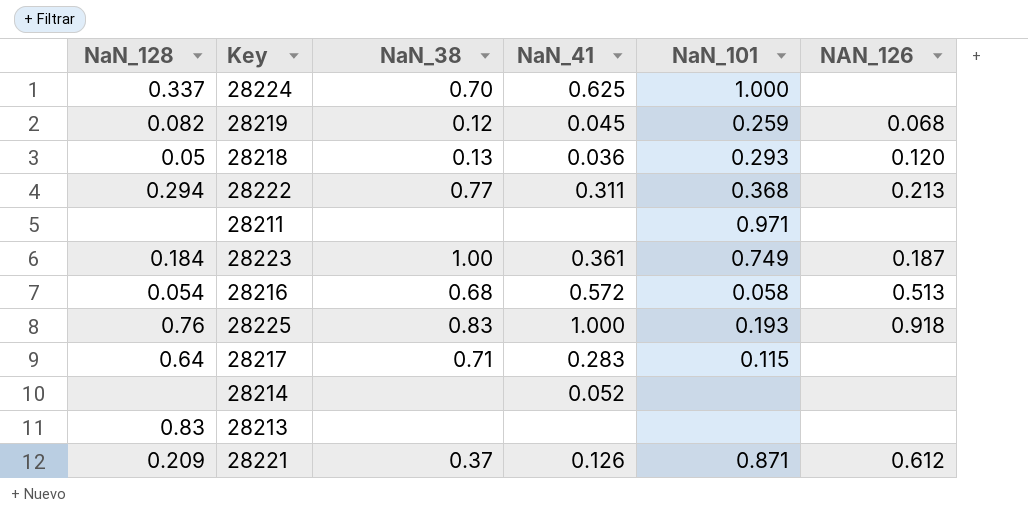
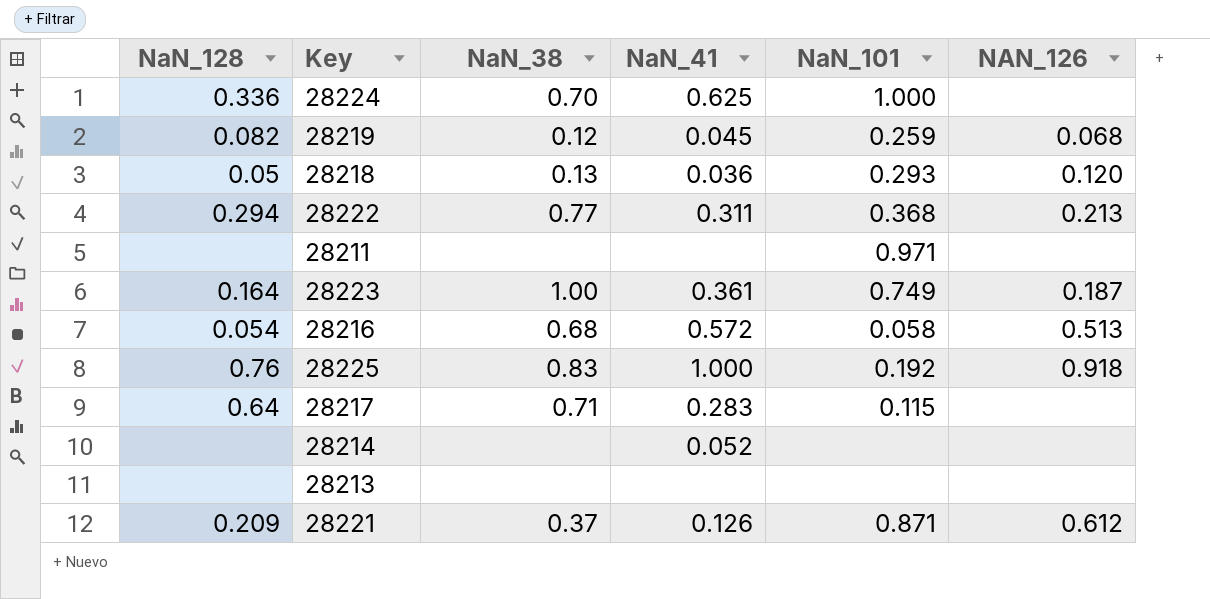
28224 | NaN_128: 0.337 -> 0.336
28223 | NaN_128: 0.184 -> 0.164
28225 | NaN_101: 0.193 -> 0.192
28213 | NaN_128: 0.83 -> none

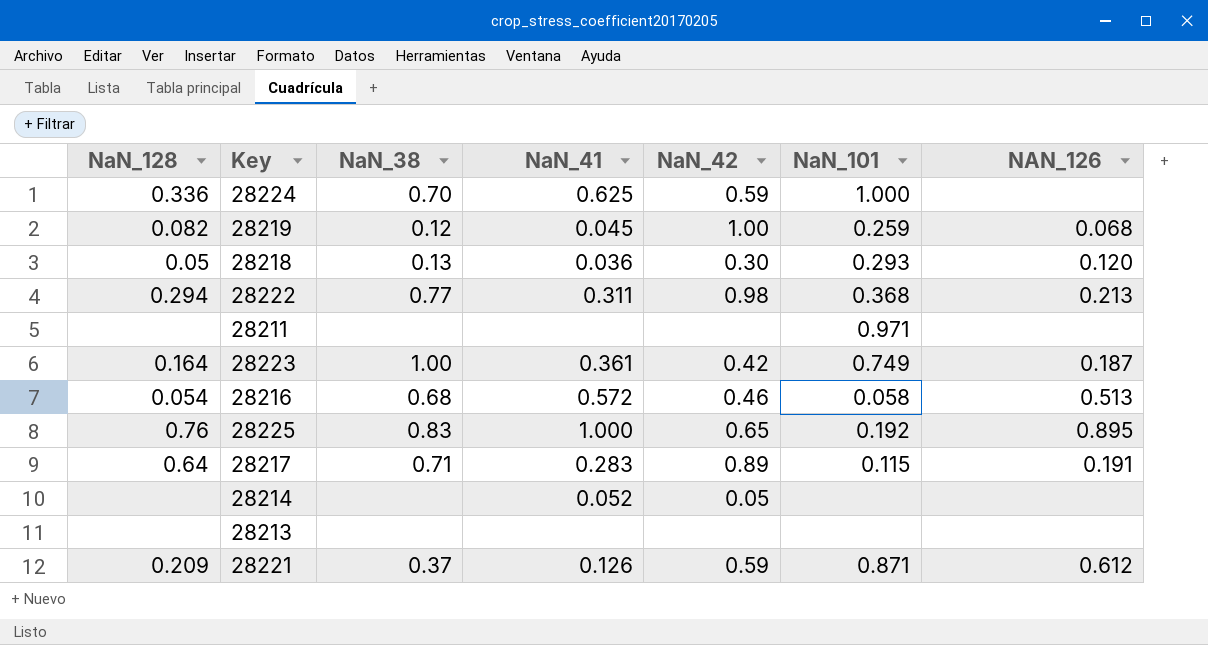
column NaN_42 | position: none -> 5
28225 | NAN_126: 0.918 -> 0.895
28217 | NAN_126: none -> 0.191

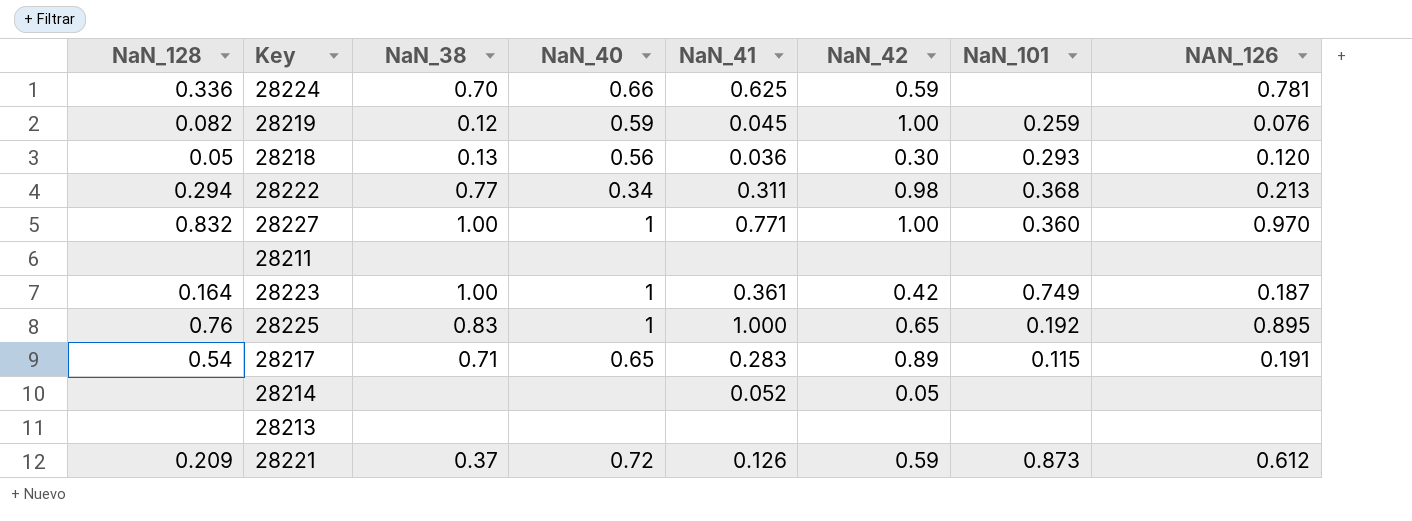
column NaN_40 | position: none -> 4
row 28216: 0.054 | 0.68 | 0.572 | 0.46 | 0.058 | 0.513 -> none
28224 | NaN_101: 1.000 -> none
28224 | NAN_126: none -> 0.781
28219 | NAN_126: 0.068 -> 0.076
row 28227: none -> 0.832 | 1.00 | 1 | 0.771 | 1.00 | 0.360 | 0.970
28211 | NaN_101: 0.971 -> none
28217 | NaN_128: 0.64 -> 0.54
28221 | NaN_101: 0.871 -> 0.873

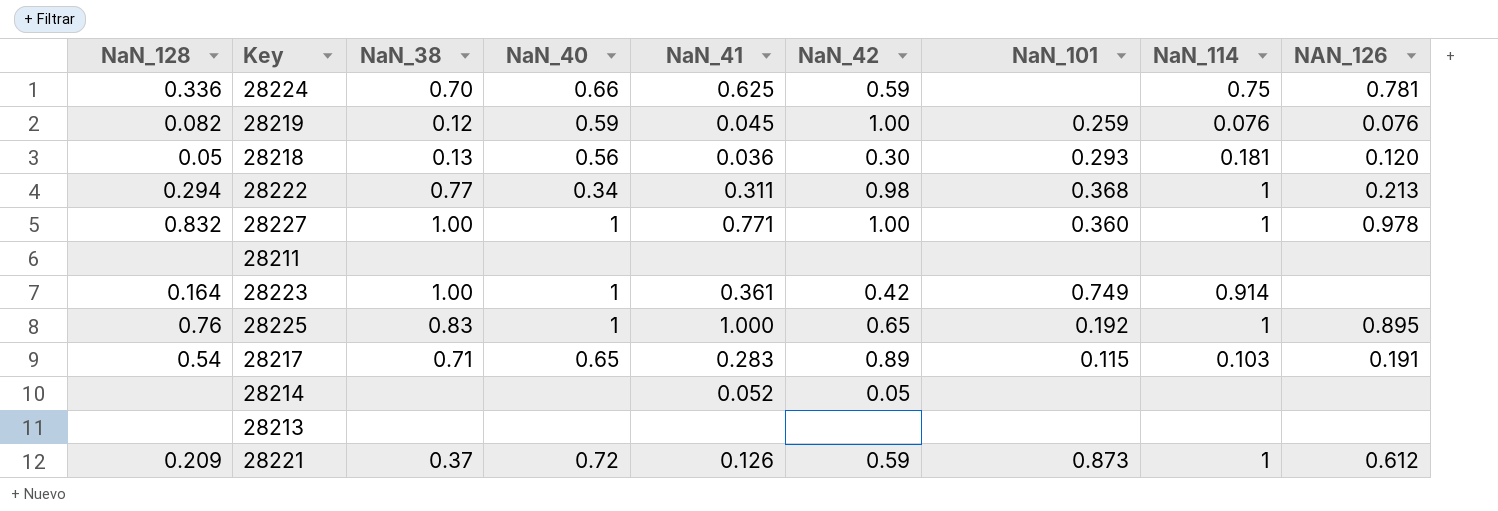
column NaN_114 | position: none -> 8
28227 | NAN_126: 0.970 -> 0.978
28223 | NAN_126: 0.187 -> none

